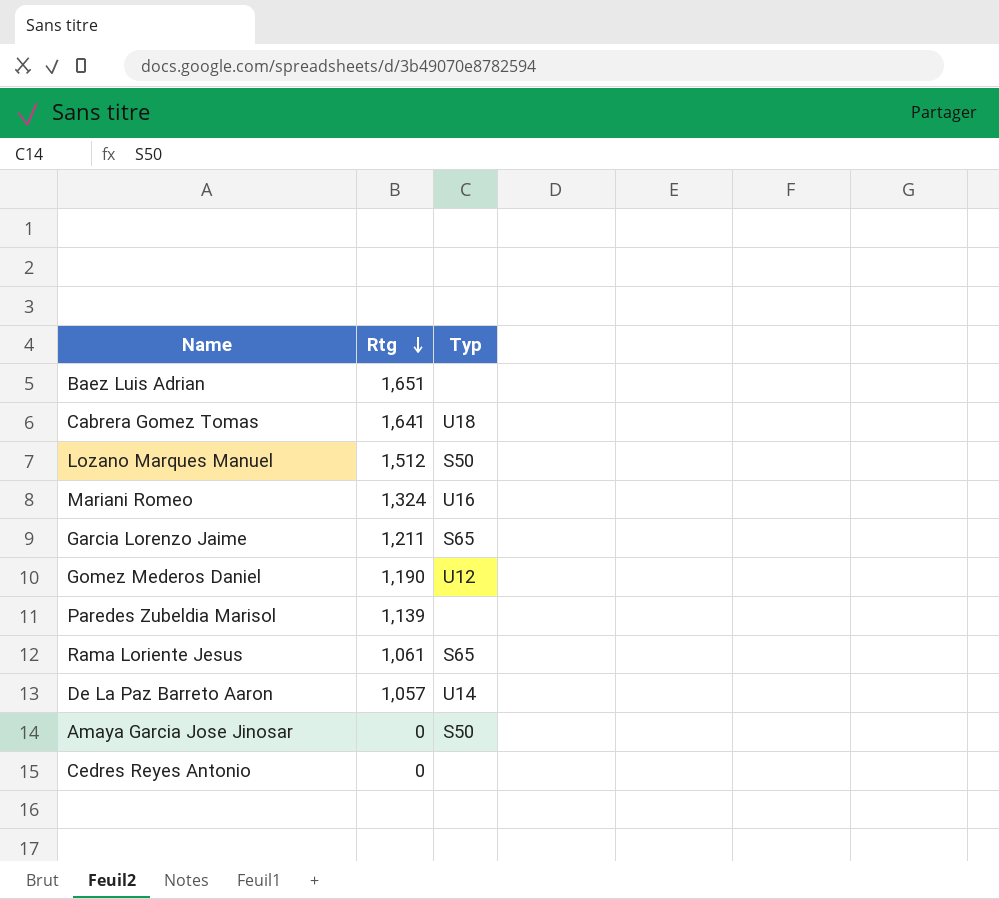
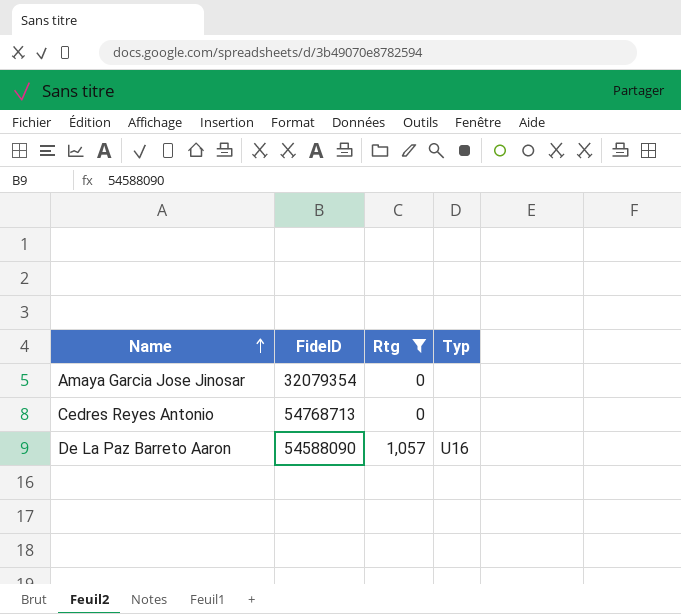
filter: none -> Rtg <= 1,057
row order: Rtg descending -> Name ascending
column FideID | position: none -> 2
Amaya Garcia Jose Jinosar | Typ: S50 -> none
De La Paz Barreto Aaron | Typ: U14 -> U16

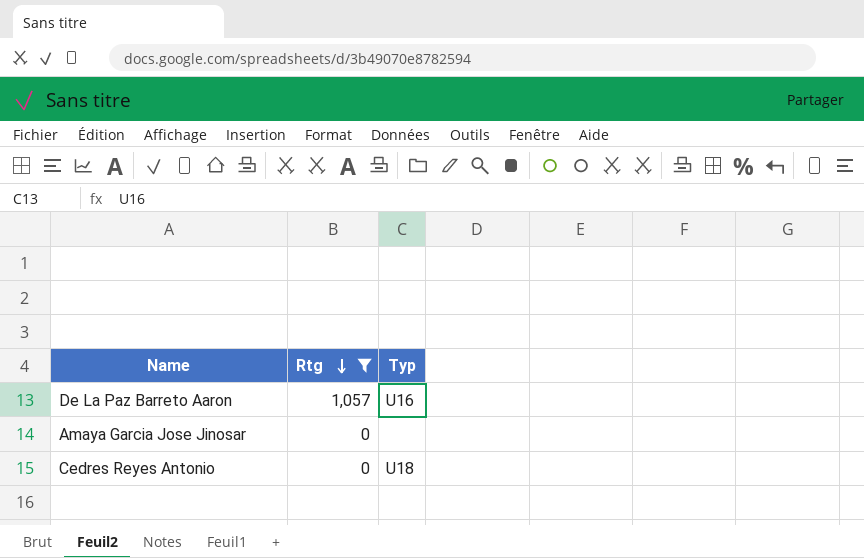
row order: Name ascending -> Rtg descending
column FideID | position: 2 -> none
Cedres Reyes Antonio | Typ: none -> U18

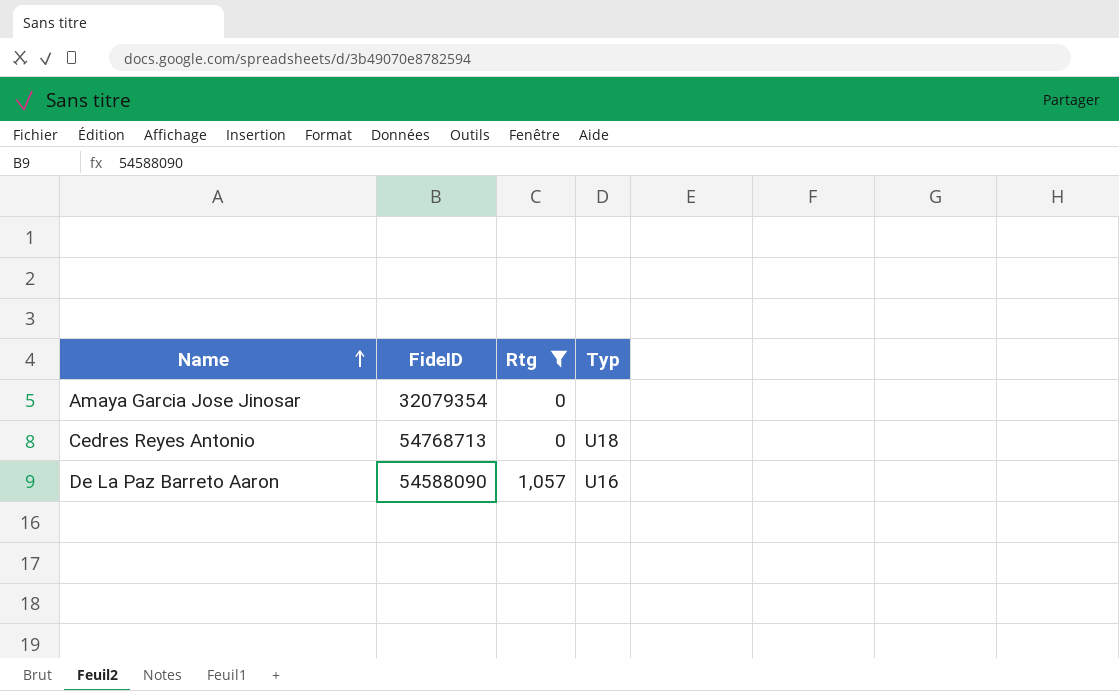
row order: Rtg descending -> Name ascending
column FideID | position: none -> 2

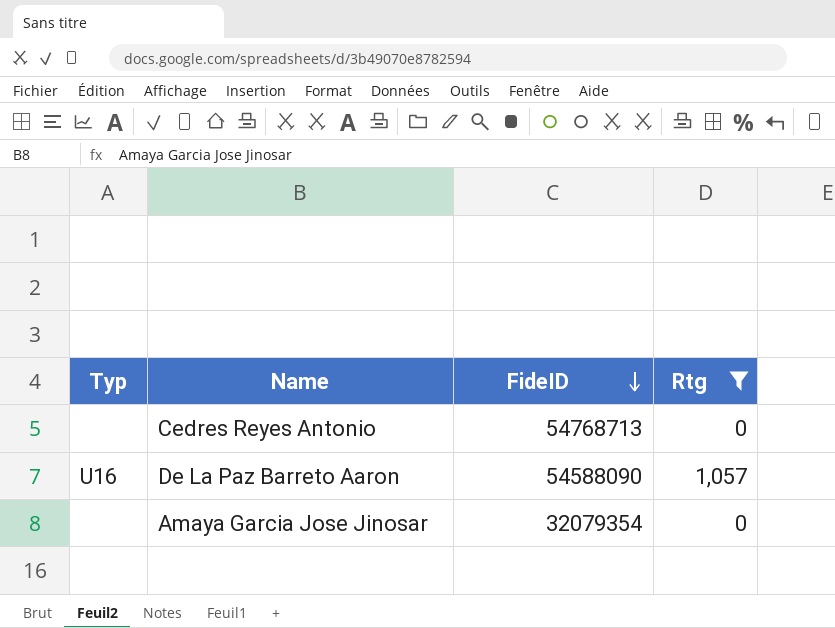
row order: Name ascending -> FideID descending
column Typ | position: 4 -> 1
Cedres Reyes Antonio | Typ: U18 -> none

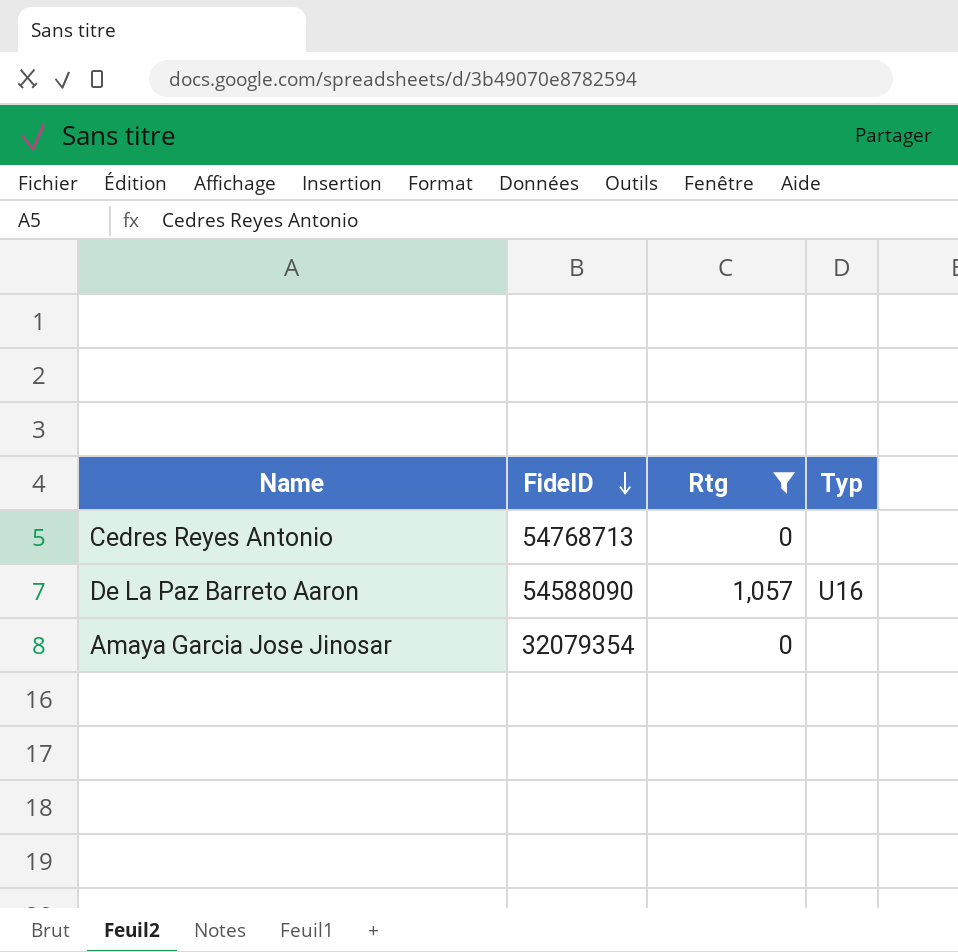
column Typ | position: 1 -> 4

